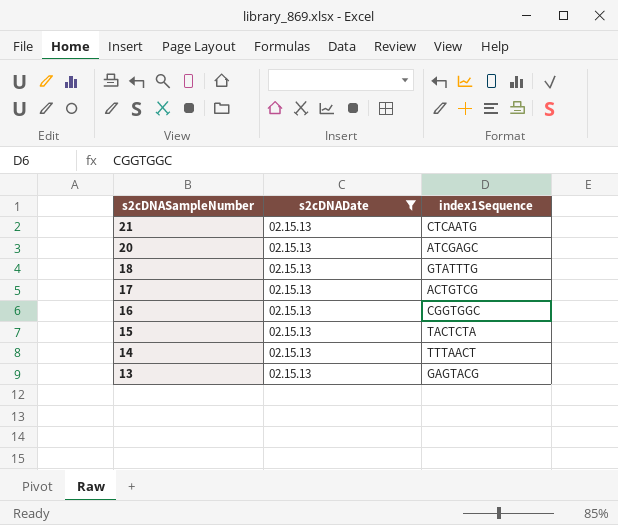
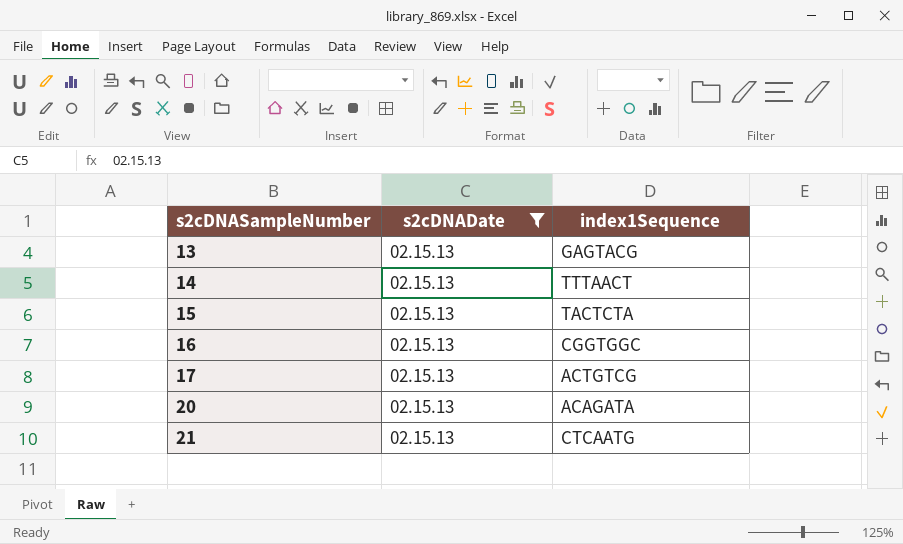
row order: s2cDNASampleNumber descending -> s2cDNASampleNumber ascending
row 18: 02.15.13 | GTATTTG -> none
20 | index1Sequence: ATCGAGC -> ACAGATA

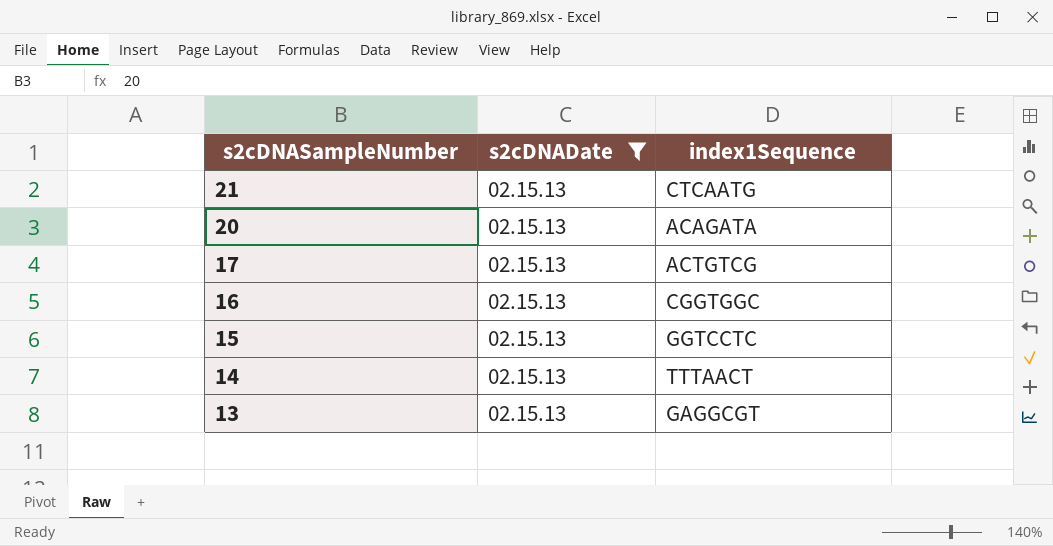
row order: s2cDNASampleNumber ascending -> s2cDNASampleNumber descending
15 | index1Sequence: TACTCTA -> GGTCCTC
13 | index1Sequence: GAGTACG -> GAGGCGT

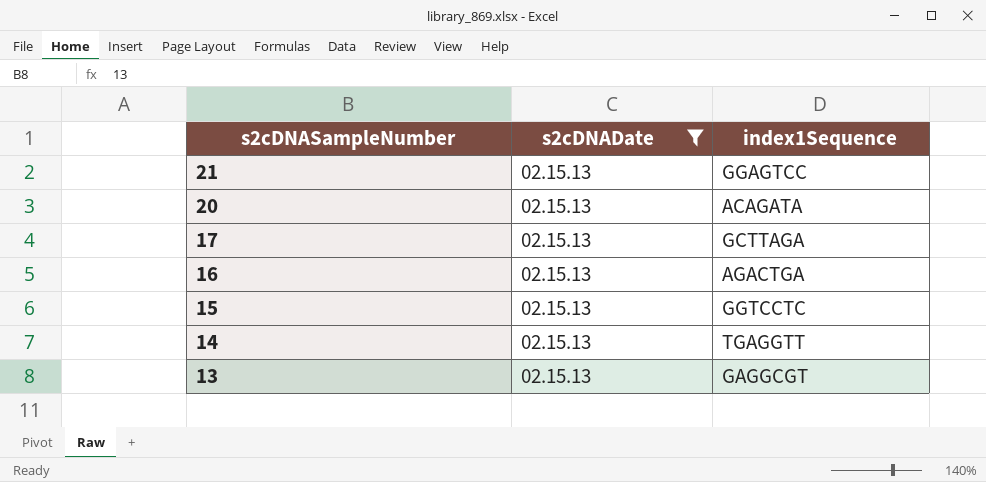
21 | index1Sequence: CTCAATG -> GGAGTCC
17 | index1Sequence: ACTGTCG -> GCTTAGA
16 | index1Sequence: CGGTGGC -> AGACTGA
14 | index1Sequence: TTTAACT -> TGAGGTT

